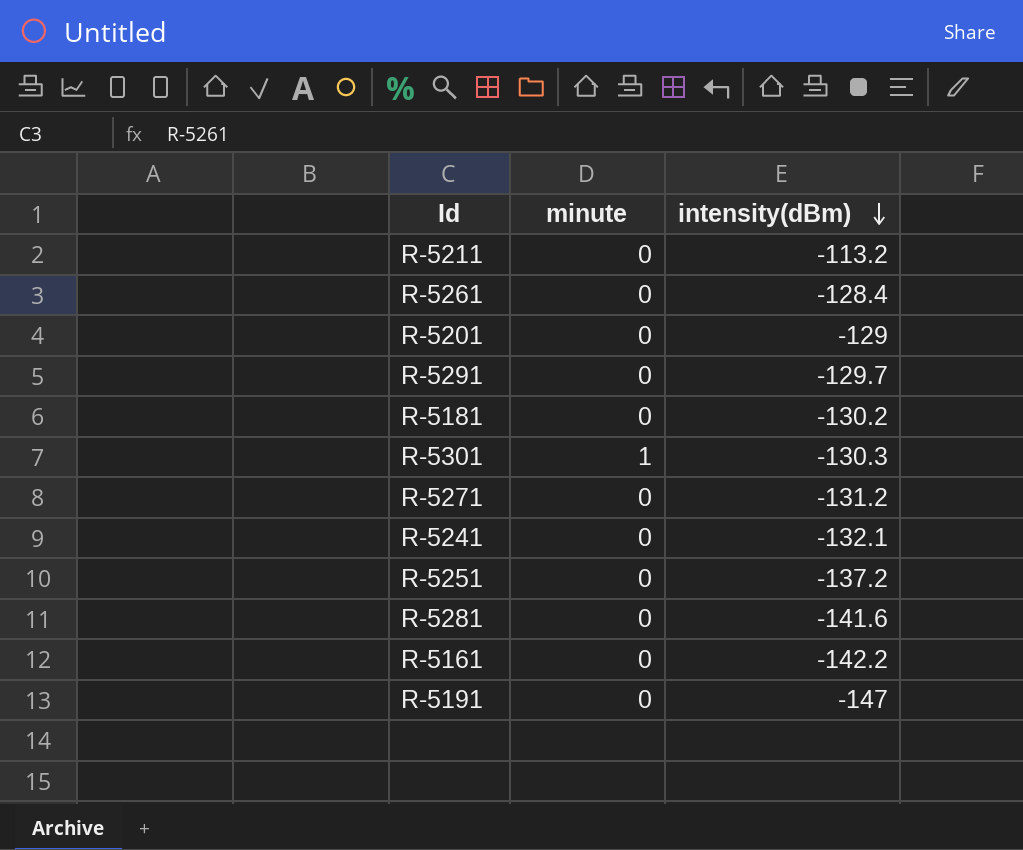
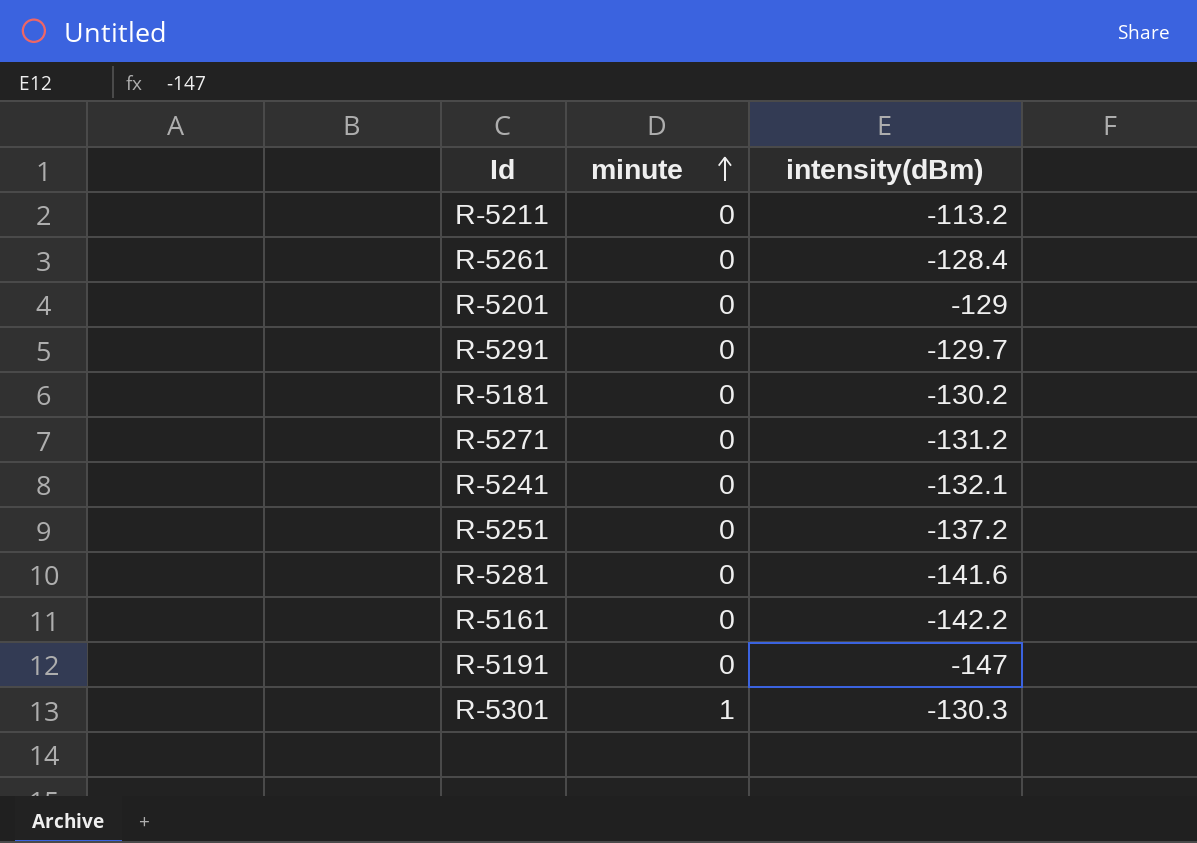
row order: intensity(dBm) descending -> minute ascending

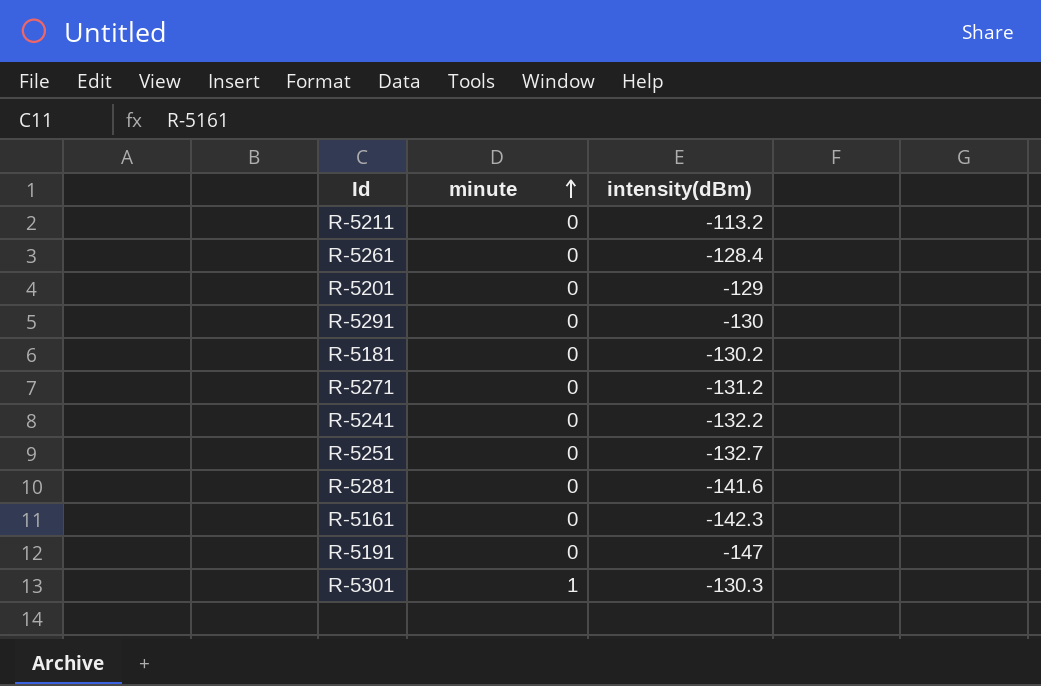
R-5291 | intensity(dBm): -129.7 -> -130
R-5241 | intensity(dBm): -132.1 -> -132.2
R-5251 | intensity(dBm): -137.2 -> -132.7
R-5161 | intensity(dBm): -142.2 -> -142.3

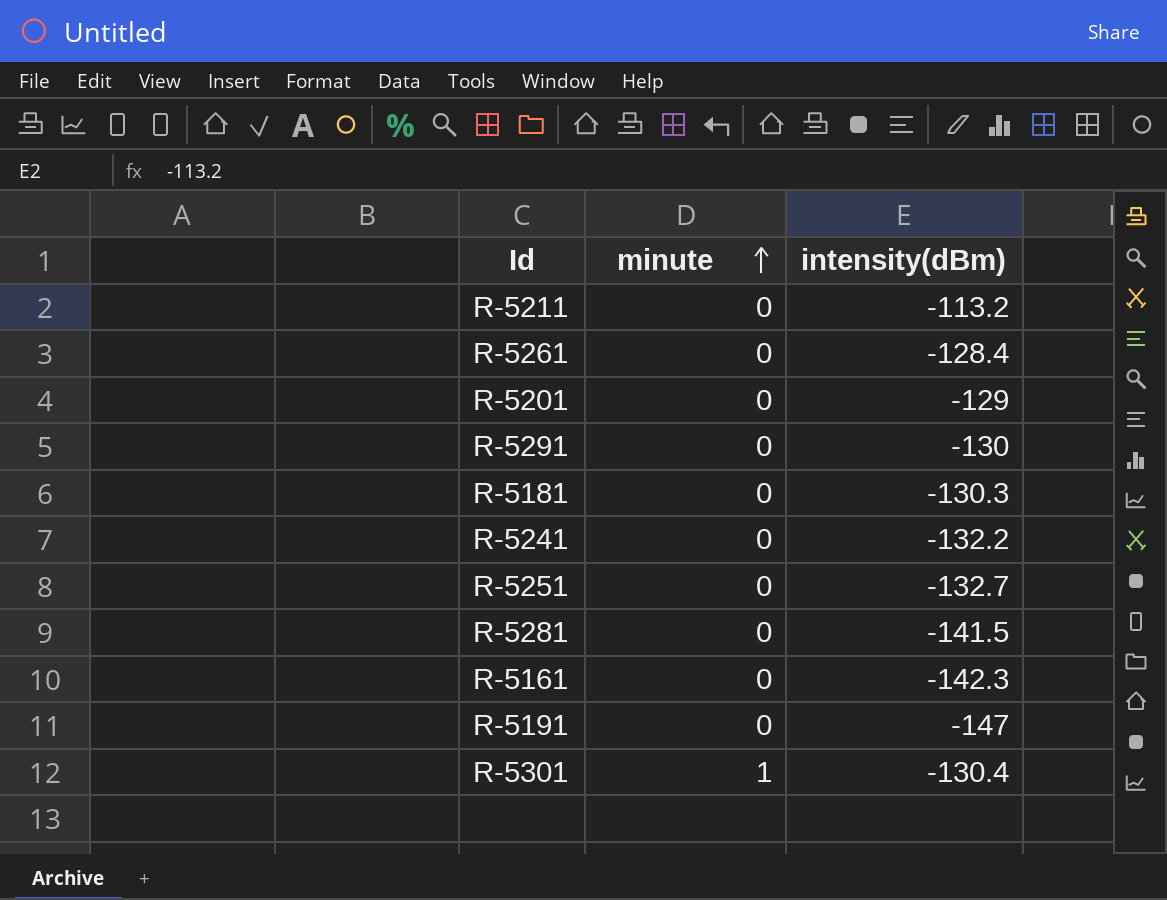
row R-5271: 0 | -131.2 -> none
R-5181 | intensity(dBm): -130.2 -> -130.3
R-5281 | intensity(dBm): -141.6 -> -141.5
R-5301 | intensity(dBm): -130.3 -> -130.4

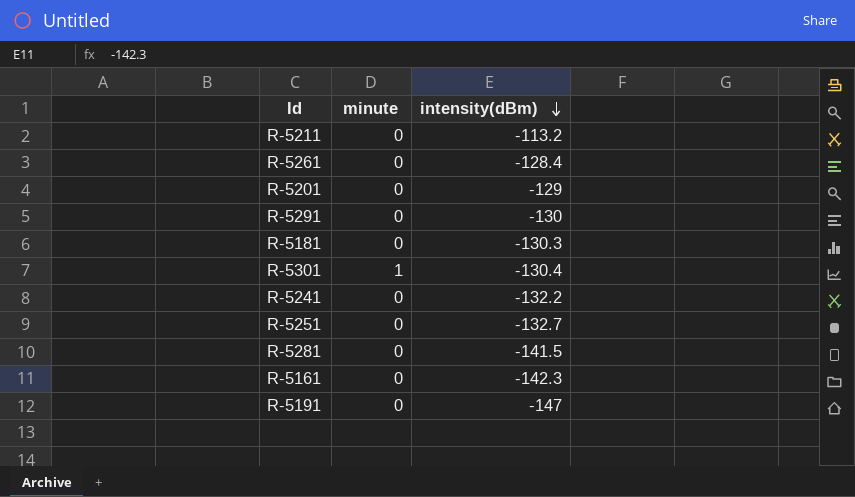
row order: minute ascending -> intensity(dBm) descending

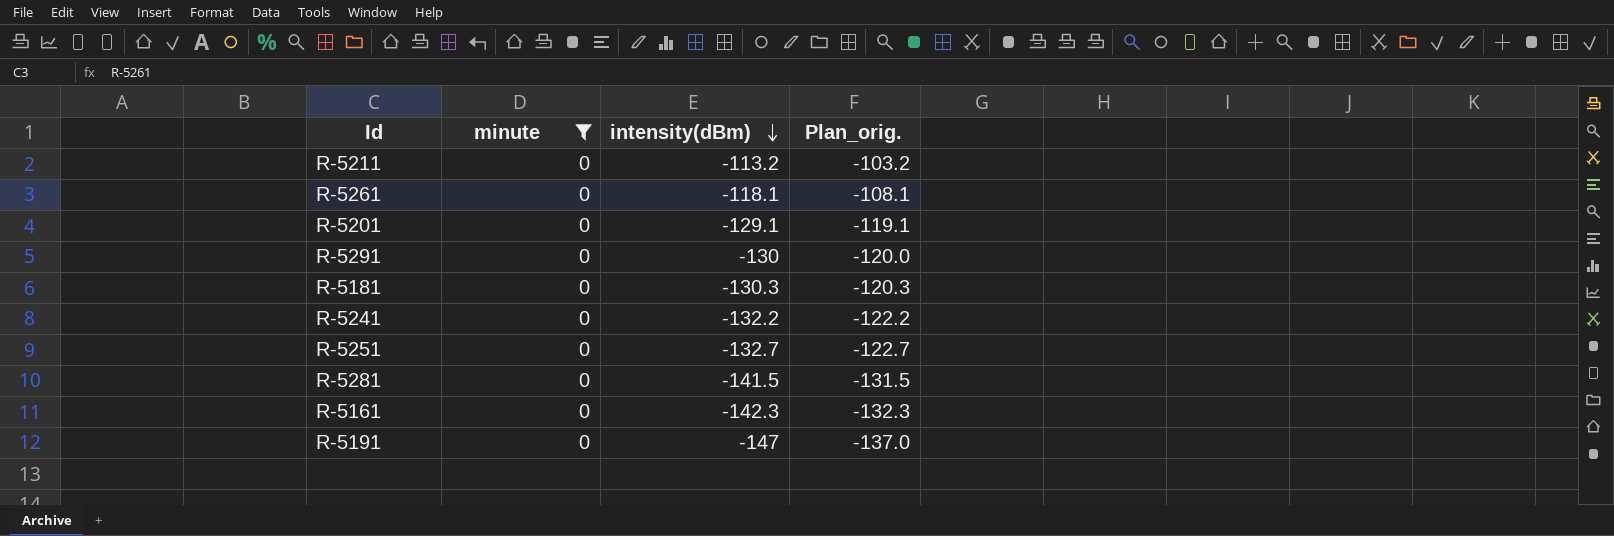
filter: none -> minute = 0
column Plan_orig. | formula: none -> [intensity(dBm)] + 10
R-5261 | intensity(dBm): -128.4 -> -118.1
R-5201 | intensity(dBm): -129 -> -129.1

